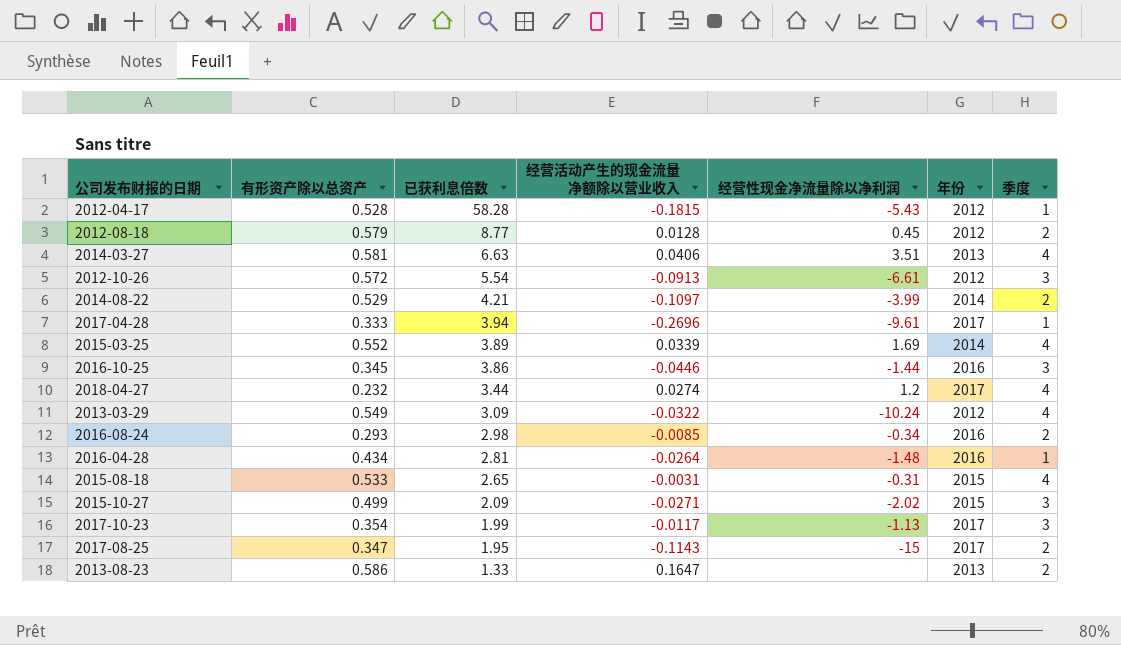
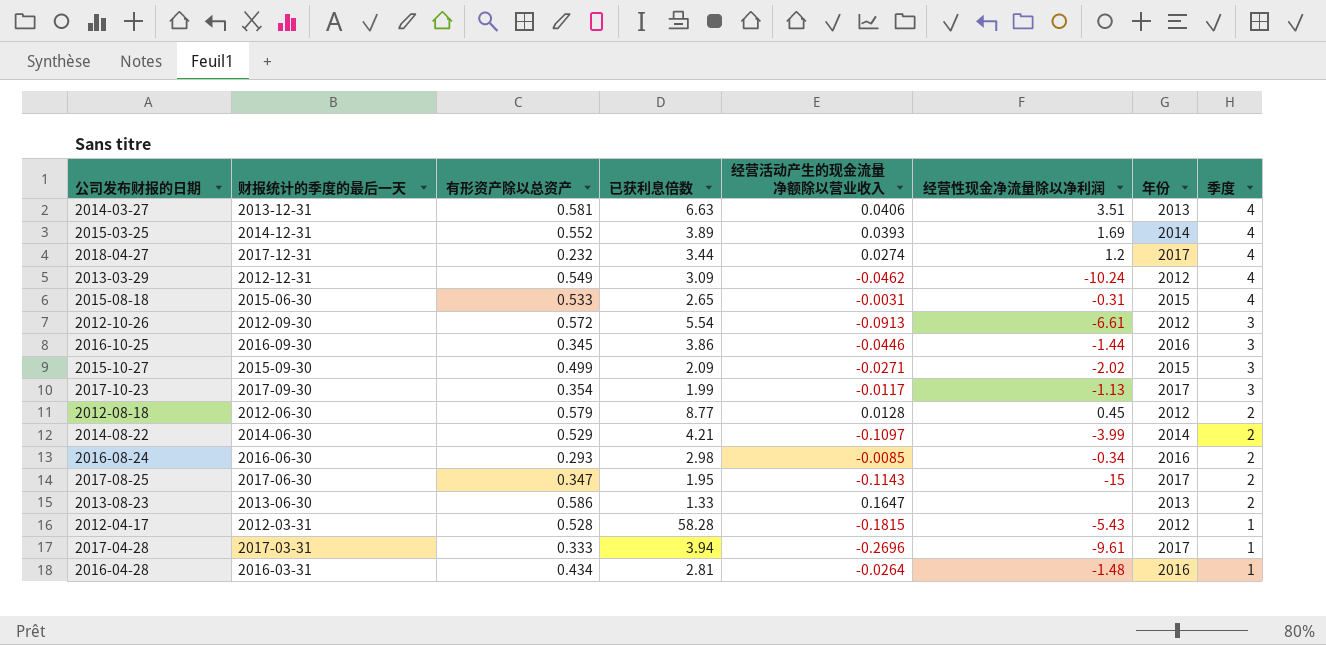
row order: 已获利息倍数 descending -> 季度 descending
column 财报统计的季度的最后一天 | position: none -> 2
2015-03-25 | 经营活动产生的现金流量净额除以营业收入: 0.0339 -> 0.0393
2013-03-29 | 经营活动产生的现金流量净额除以营业收入: -0.0322 -> -0.0462

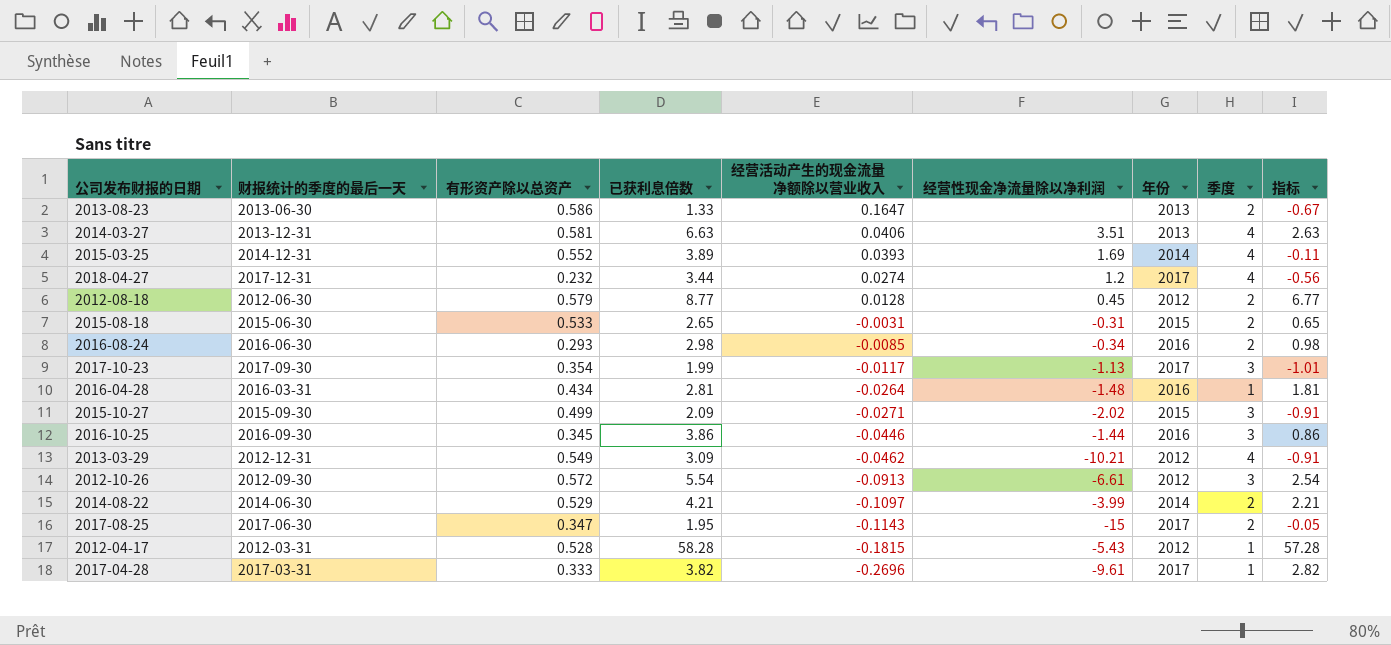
row order: 季度 descending -> 经营活动产生的现金流量净额除以营业收入 descending
column 指标 | formula: none -> [已获利息倍数] - [季度]
2015-08-18 | 季度: 4 -> 2
2013-03-29 | 经营性现金净流量除以净利润: -10.24 -> -10.21
2017-04-28 | 已获利息倍数: 3.94 -> 3.82

